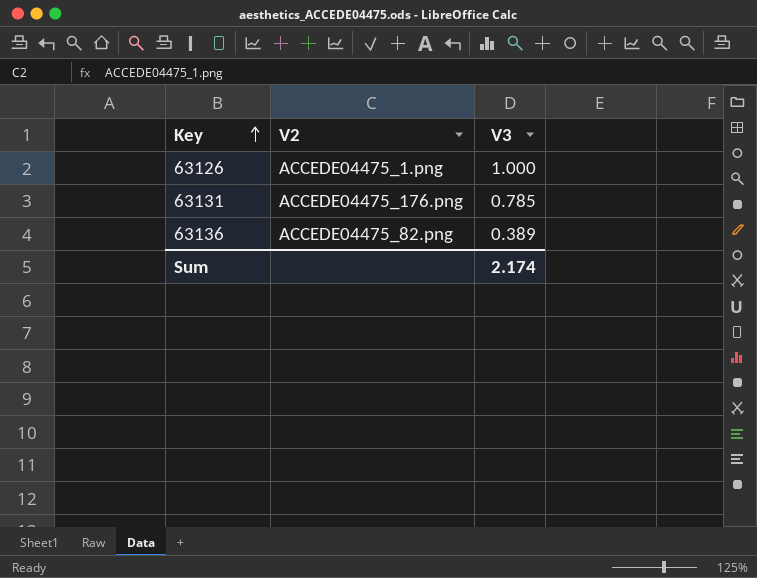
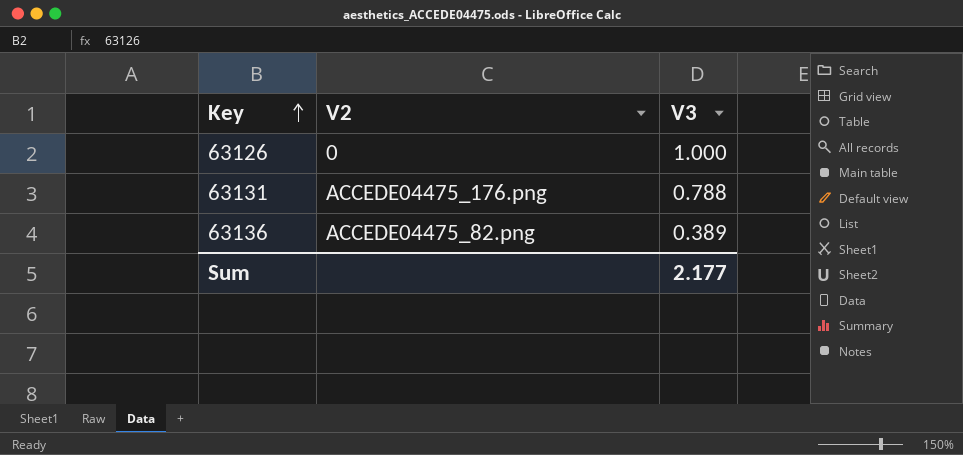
63126 | V2: ACCEDE04475_1.png -> 0
63131 | V3: 0.785 -> 0.788
Sum | V3: 2.174 -> 2.177

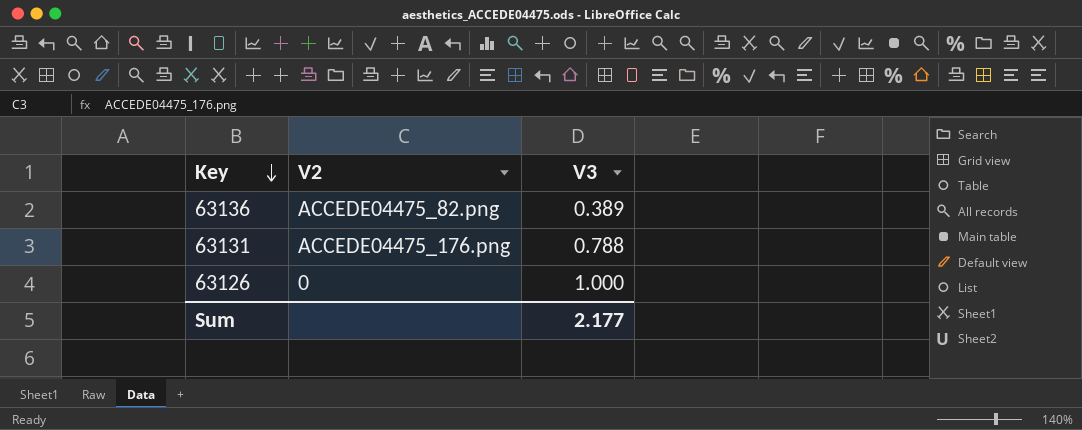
row order: Key ascending -> Key descending

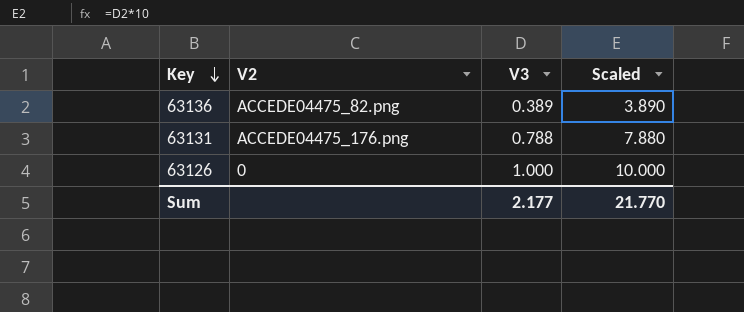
column Scaled | formula: none -> [V3] * 10

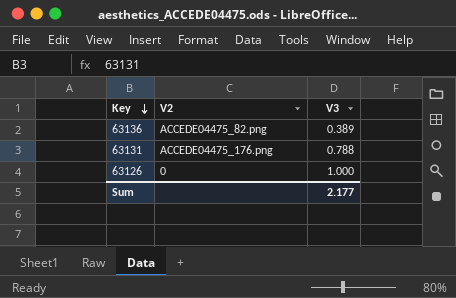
column Scaled | formula: [V3] * 10 -> none

